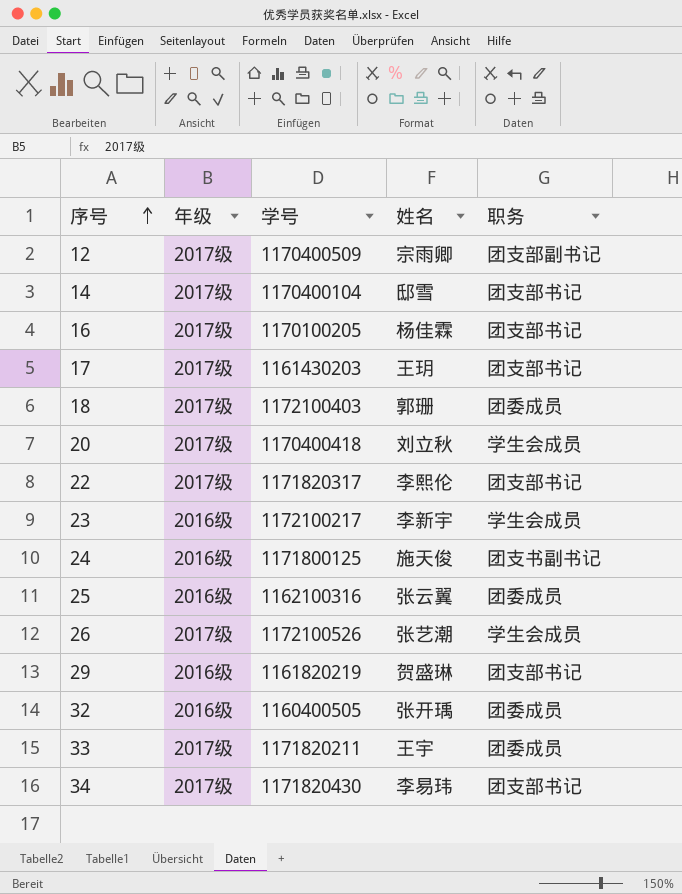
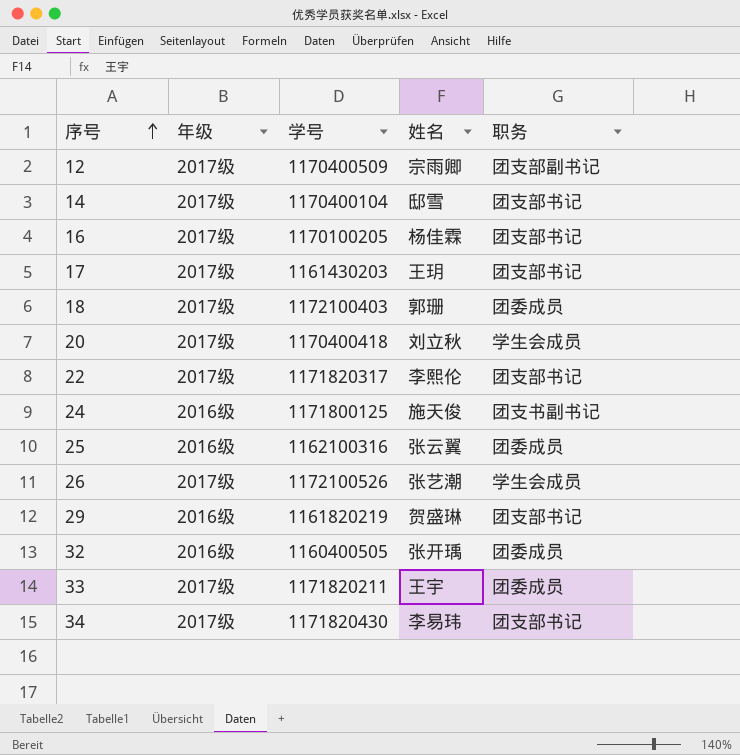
row 23: 2016级 | 1172100217 | 李新宇 | 学生会成员 -> none

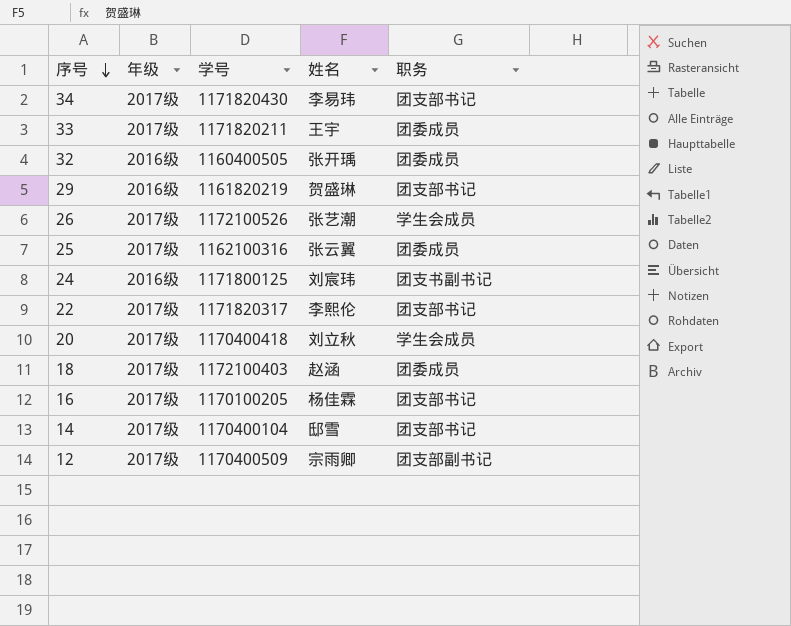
row order: 序号 ascending -> 序号 descending
row 17: 2017级 | 1161430203 | 王玥 | 团支部书记 -> none
25 | 年级: 2016级 -> 2017级
24 | 姓名: 施天俊 -> 刘宸玮
18 | 姓名: 郭珊 -> 赵涵

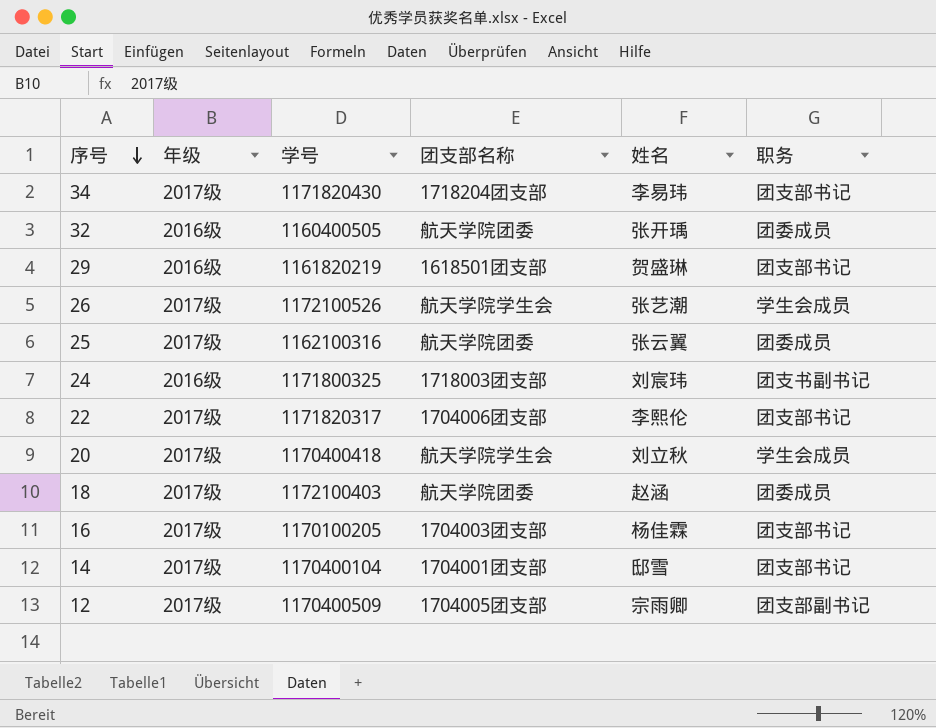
column 团支部名称 | position: none -> 4
row 33: 2017级 | 1171820211 | 王宇 | 团委成员 -> none
24 | 学号: 1171800125 -> 1171800325

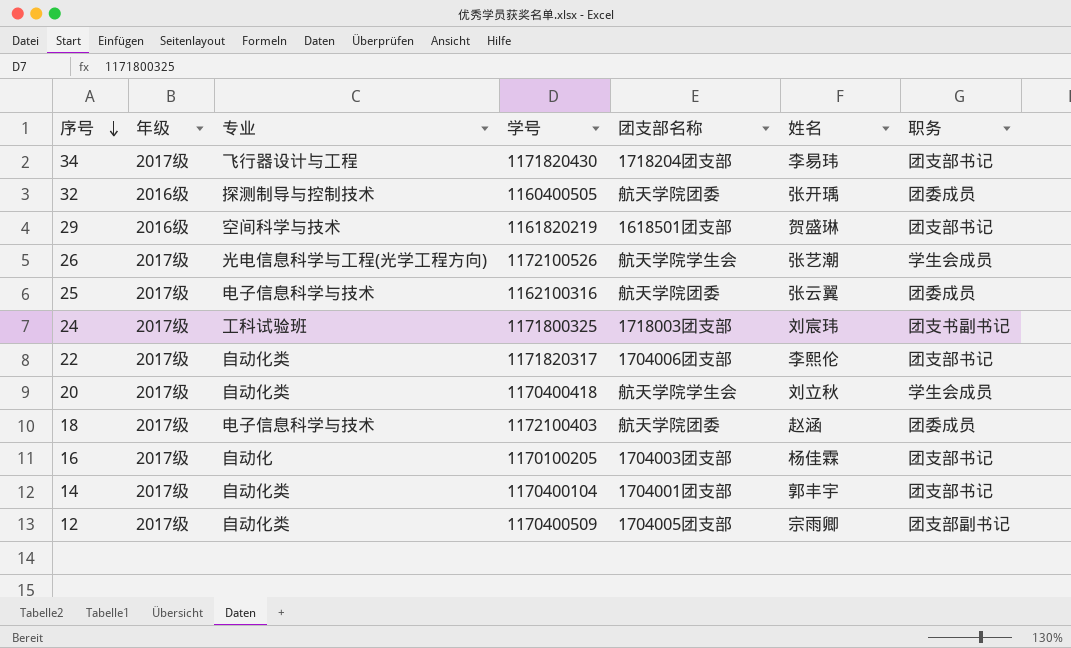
column 专业 | position: none -> 3
24 | 年级: 2016级 -> 2017级
14 | 姓名: 邸雪 -> 郭丰宇

